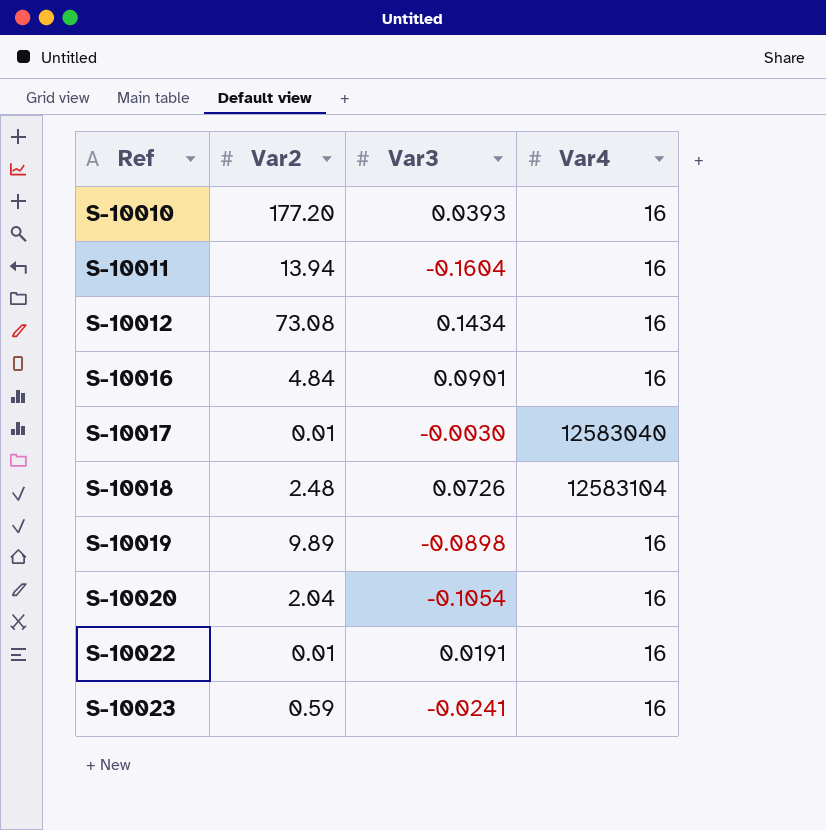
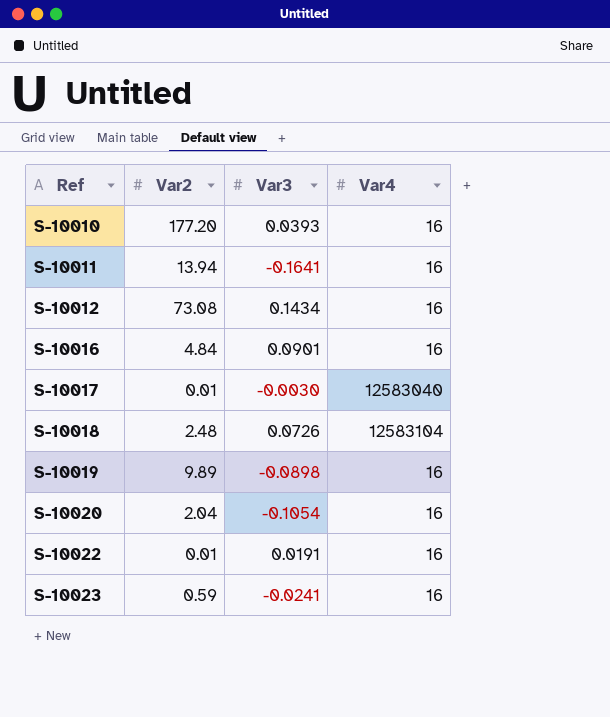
S-10011 | Var3: -0.1604 -> -0.1641

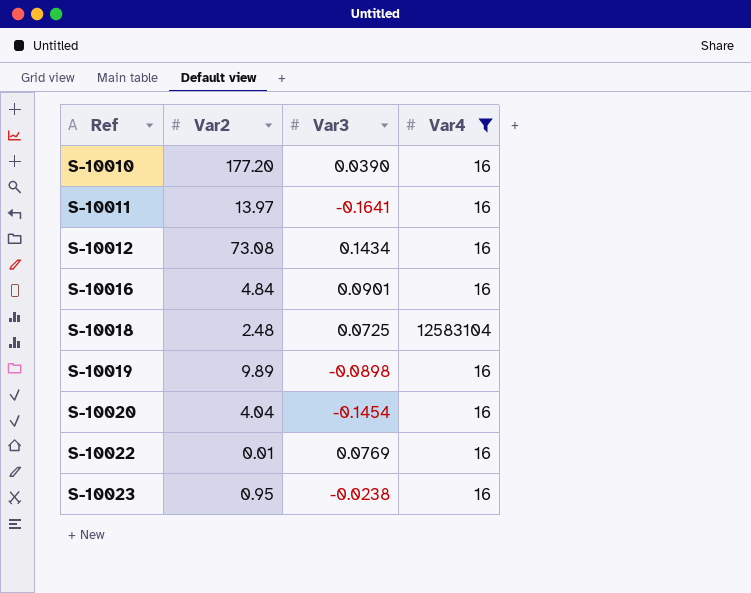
filter: none -> Var4 != 12583040
S-10010 | Var3: 0.0393 -> 0.0390
S-10011 | Var2: 13.94 -> 13.97
S-10018 | Var3: 0.0726 -> 0.0725
S-10020 | Var2: 2.04 -> 4.04
S-10020 | Var3: -0.1054 -> -0.1454
S-10022 | Var3: 0.0191 -> 0.0769
S-10023 | Var2: 0.59 -> 0.95
S-10023 | Var3: -0.0241 -> -0.0238

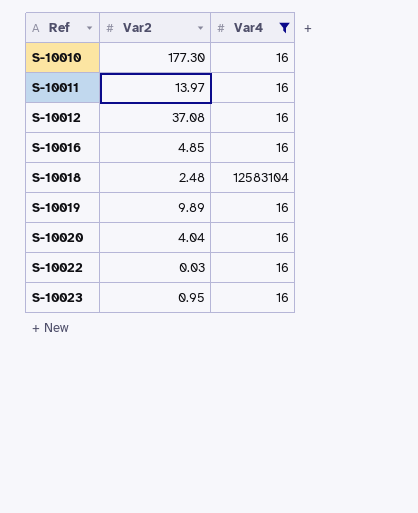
column Var3 | position: 3 -> none
S-10010 | Var2: 177.20 -> 177.30
S-10012 | Var2: 73.08 -> 37.08
S-10016 | Var2: 4.84 -> 4.85
S-10022 | Var2: 0.01 -> 0.03

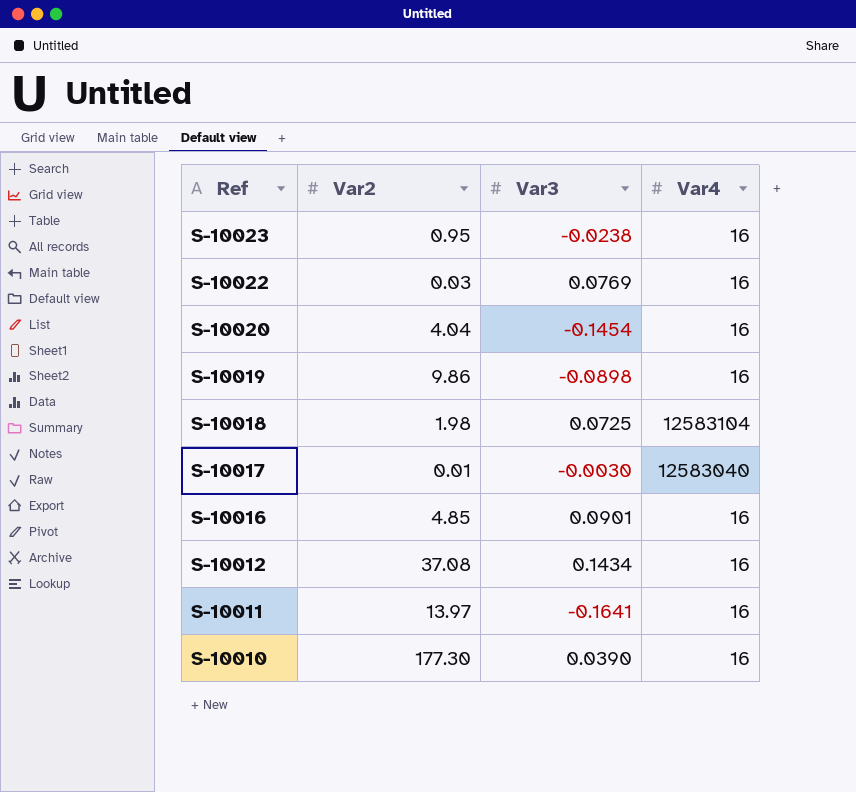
filter: Var4 != 12583040 -> none
row order: Ref ascending -> Ref descending
column Var3 | position: none -> 3
S-10019 | Var2: 9.89 -> 9.86
S-10018 | Var2: 2.48 -> 1.98

